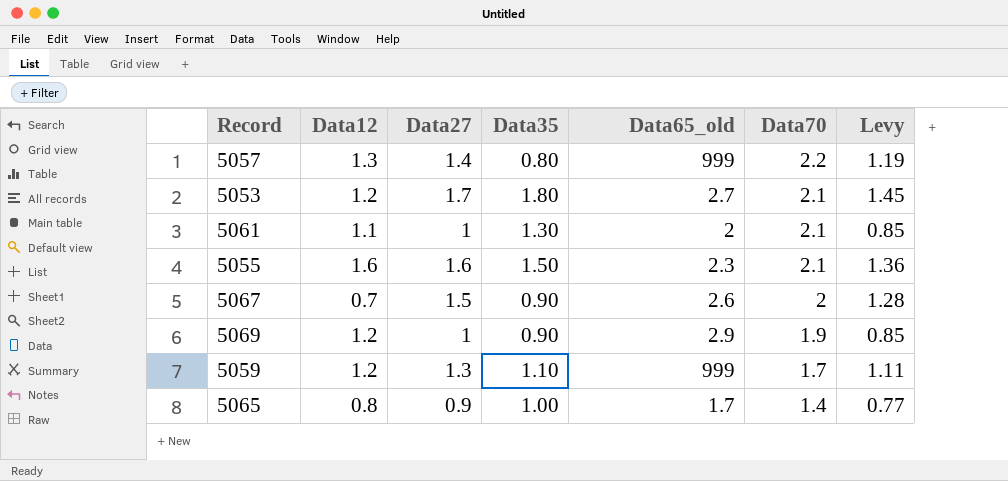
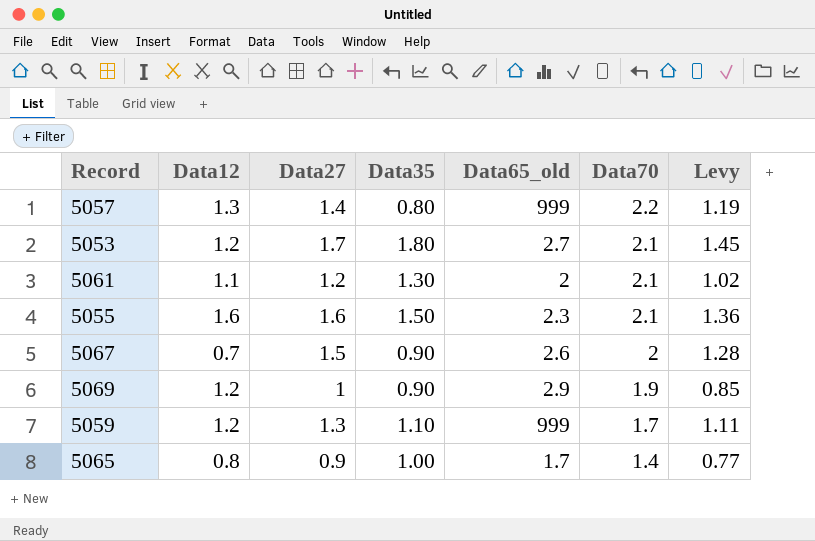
5061 | Data27: 1 -> 1.2
5061 | Levy: 0.85 -> 1.02

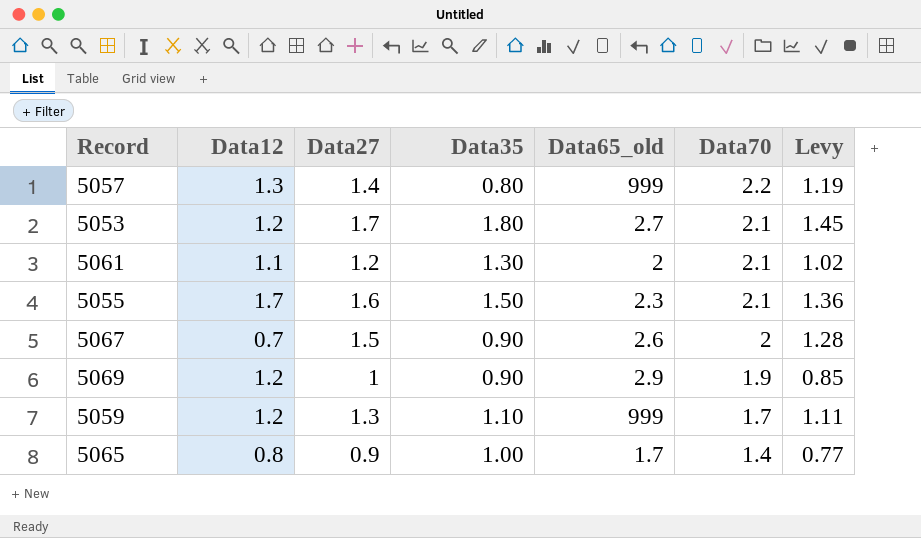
5055 | Data12: 1.6 -> 1.7

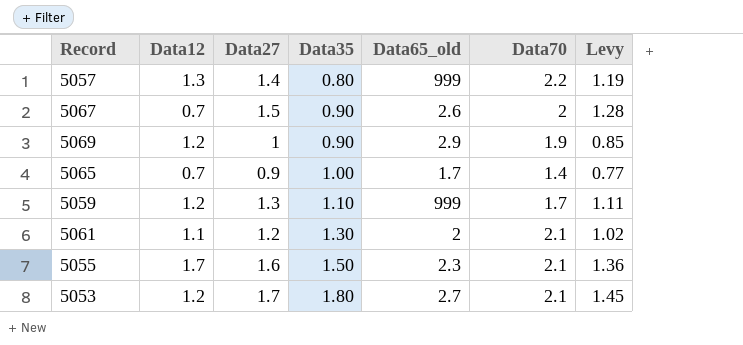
row order: Data70 descending -> Data35 ascending
5065 | Data12: 0.8 -> 0.7

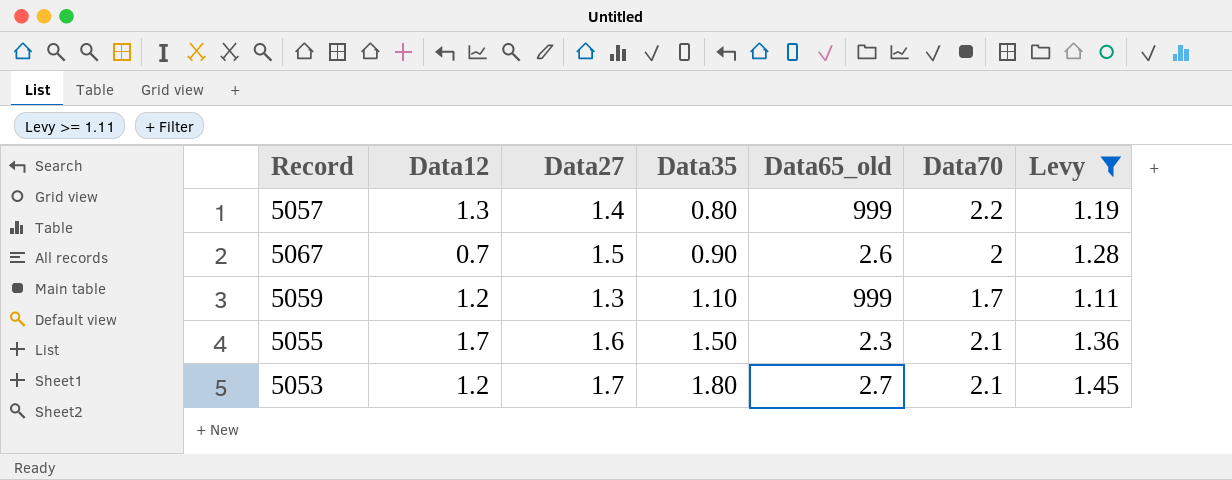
filter: none -> Levy >= 1.11

